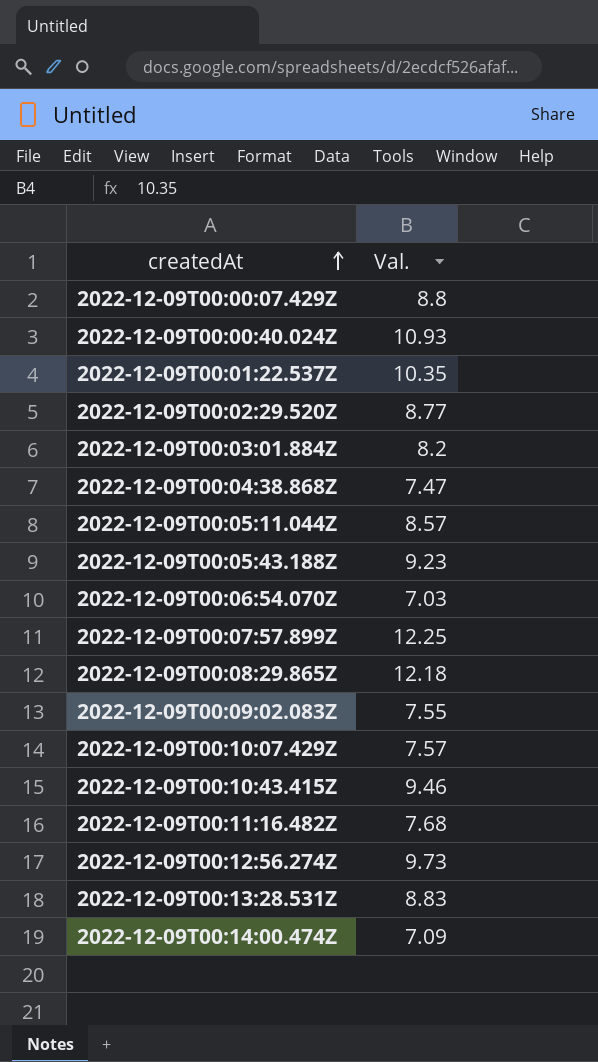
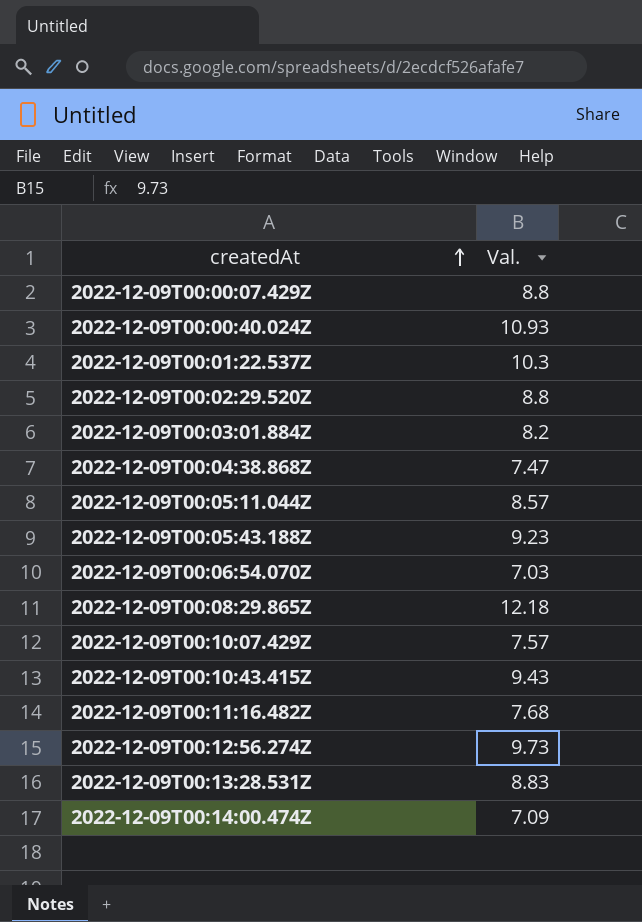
row 2022-12-09T00:07:57.899Z: 12.25 -> none
row 2022-12-09T00:09:02.083Z: 7.55 -> none
2022-12-09T00:01:22.537Z | Val.: 10.35 -> 10.3
2022-12-09T00:02:29.520Z | Val.: 8.77 -> 8.8
2022-12-09T00:10:43.415Z | Val.: 9.46 -> 9.43

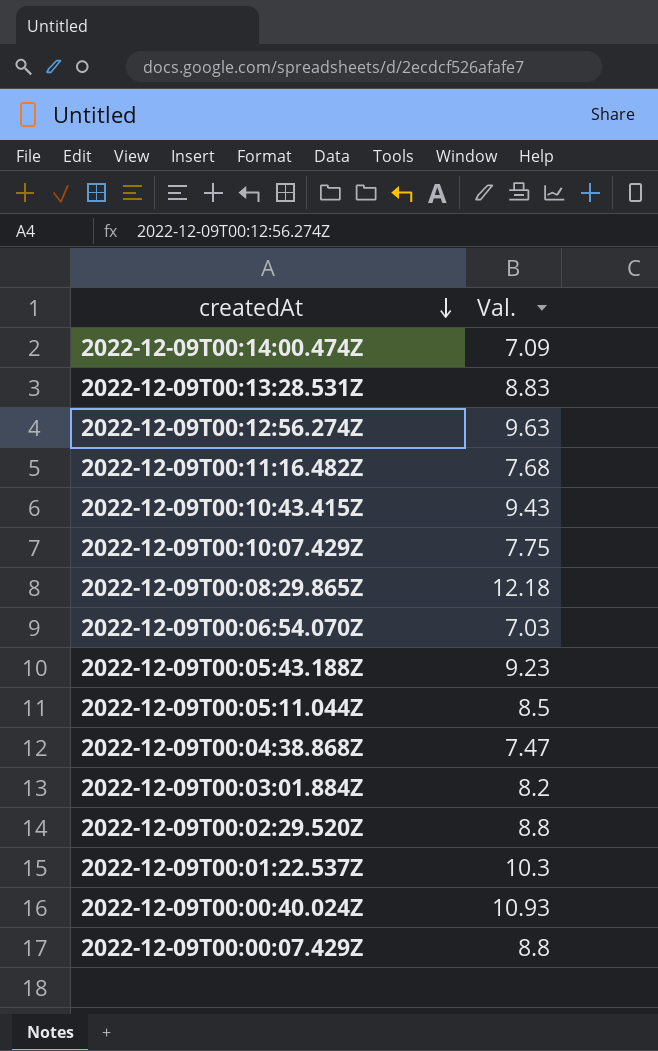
row order: createdAt ascending -> createdAt descending
2022-12-09T00:12:56.274Z | Val.: 9.73 -> 9.63
2022-12-09T00:10:07.429Z | Val.: 7.57 -> 7.75
2022-12-09T00:05:11.044Z | Val.: 8.57 -> 8.5

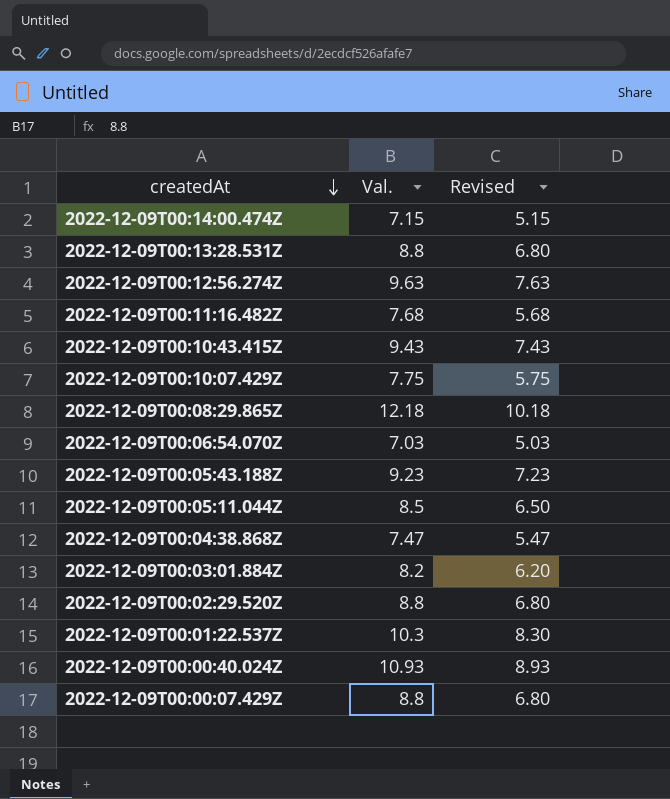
column Revised | formula: none -> [Val.] - 2
2022-12-09T00:14:00.474Z | Val.: 7.09 -> 7.15
2022-12-09T00:13:28.531Z | Val.: 8.83 -> 8.8

